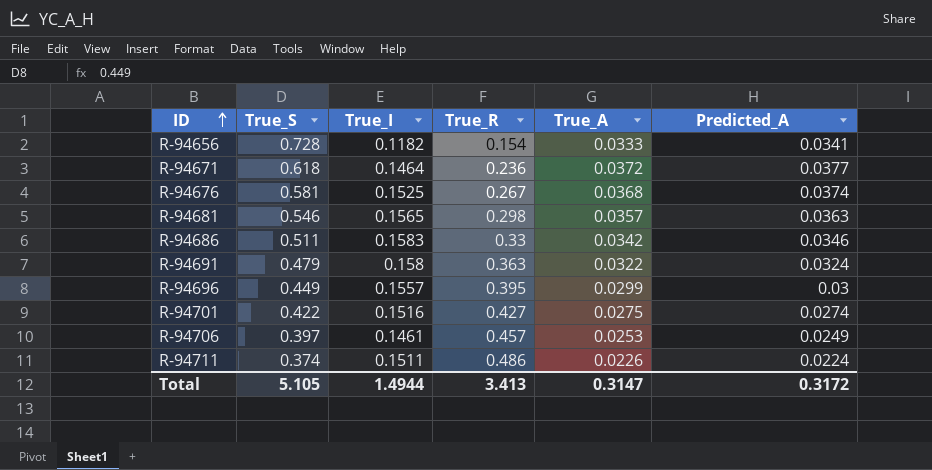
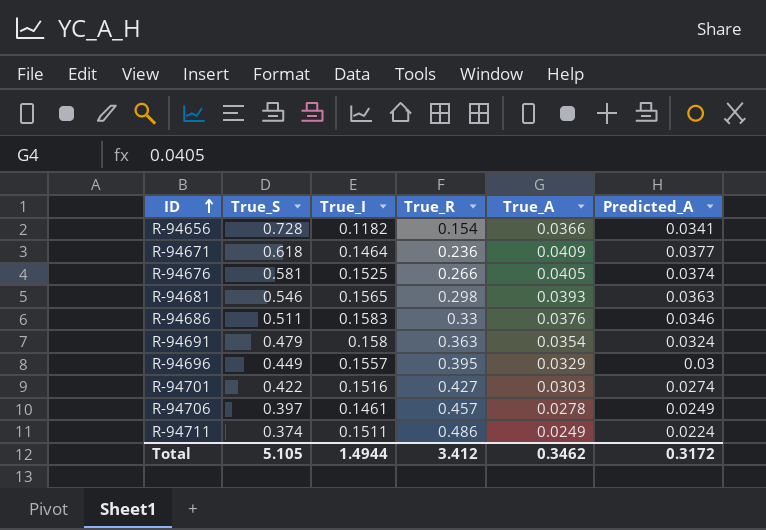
R-94656 | True_A: 0.0333 -> 0.0366
R-94671 | True_A: 0.0372 -> 0.0409
R-94676 | True_R: 0.267 -> 0.266
R-94676 | True_A: 0.0368 -> 0.0405
R-94681 | True_A: 0.0357 -> 0.0393
R-94686 | True_A: 0.0342 -> 0.0376
R-94691 | True_A: 0.0322 -> 0.0354
R-94696 | True_A: 0.0299 -> 0.0329
R-94701 | True_A: 0.0275 -> 0.0303
R-94706 | True_A: 0.0253 -> 0.0278
R-94711 | True_A: 0.0226 -> 0.0249
Total | True_R: 3.413 -> 3.412
Total | True_A: 0.3147 -> 0.3462

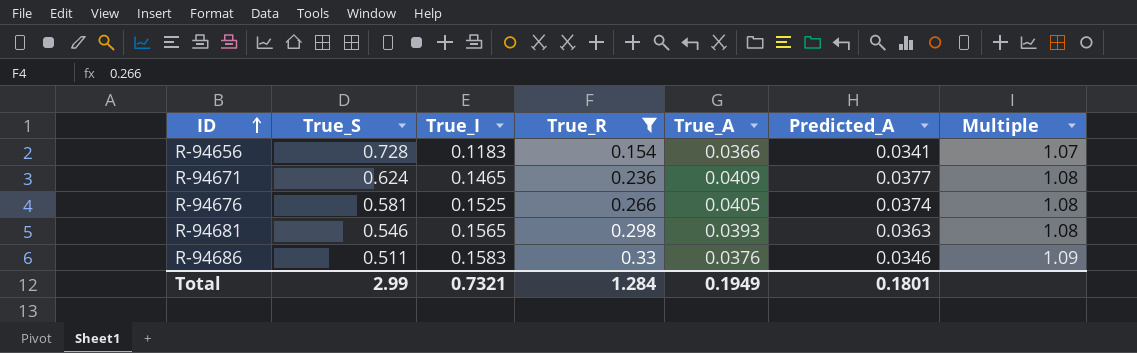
filter: none -> True_R <= 0.33
column Multiple | formula: none -> [True_A] / [Predicted_A]
R-94656 | True_I: 0.1182 -> 0.1183
R-94671 | True_S: 0.618 -> 0.624
R-94671 | True_I: 0.1464 -> 0.1465
Total | True_S: 5.105 -> 2.99
Total | True_I: 1.4944 -> 0.7321
Total | True_R: 3.412 -> 1.284
Total | True_A: 0.3462 -> 0.1949
Total | Predicted_A: 0.3172 -> 0.1801

